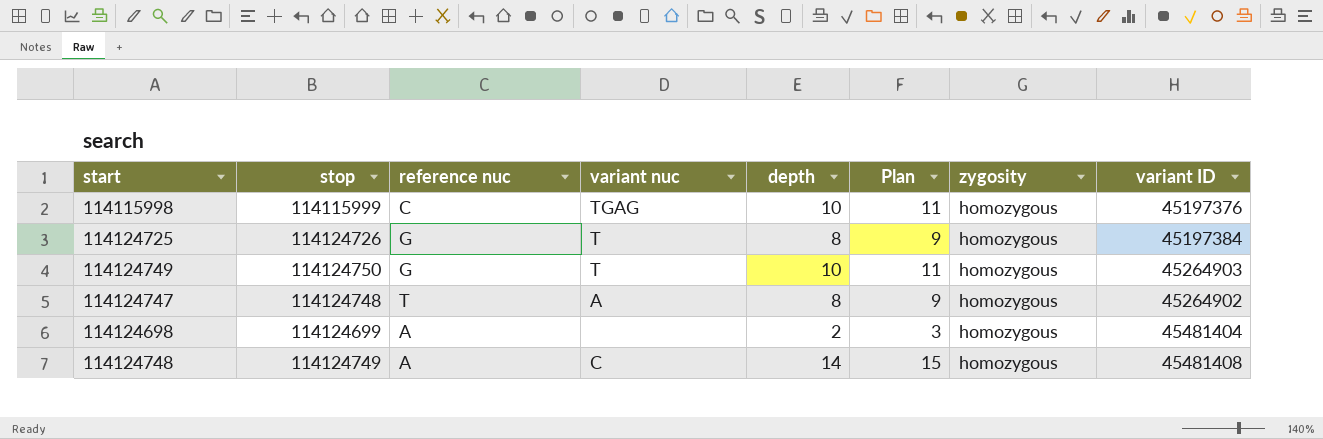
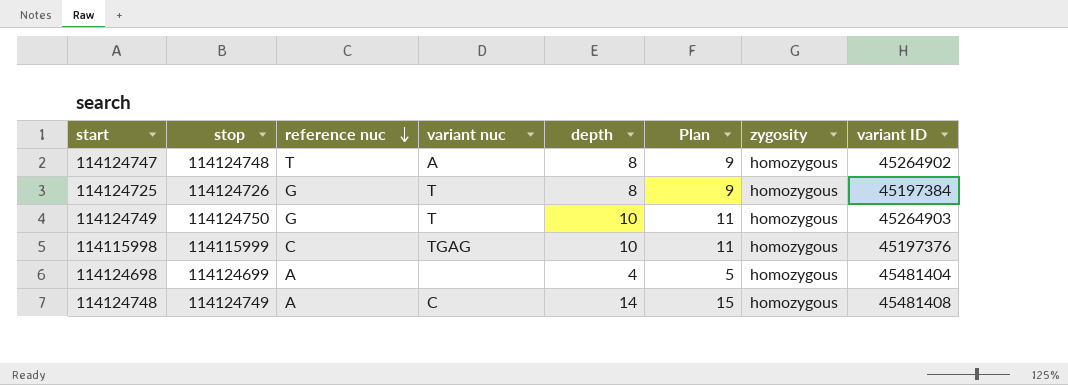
row order: none -> reference nuc descending
114124698 | depth: 2 -> 4
114124698 | Plan: 3 -> 5

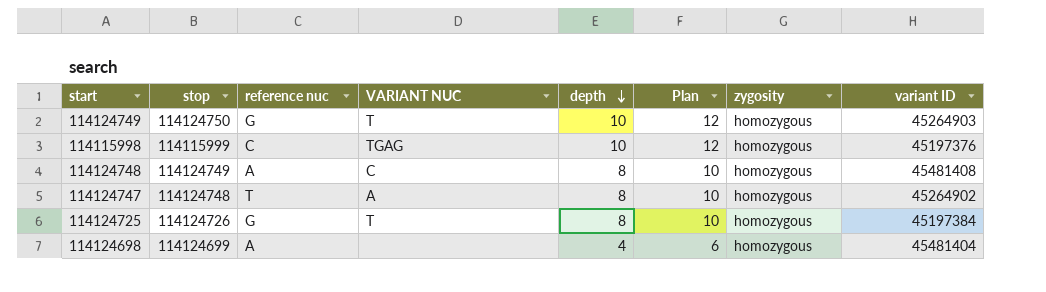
row order: reference nuc descending -> depth descending
column name: variant nuc -> VARIANT NUC
column Plan | formula: [depth] + 1 -> [depth] + 2
114124748 | depth: 14 -> 8

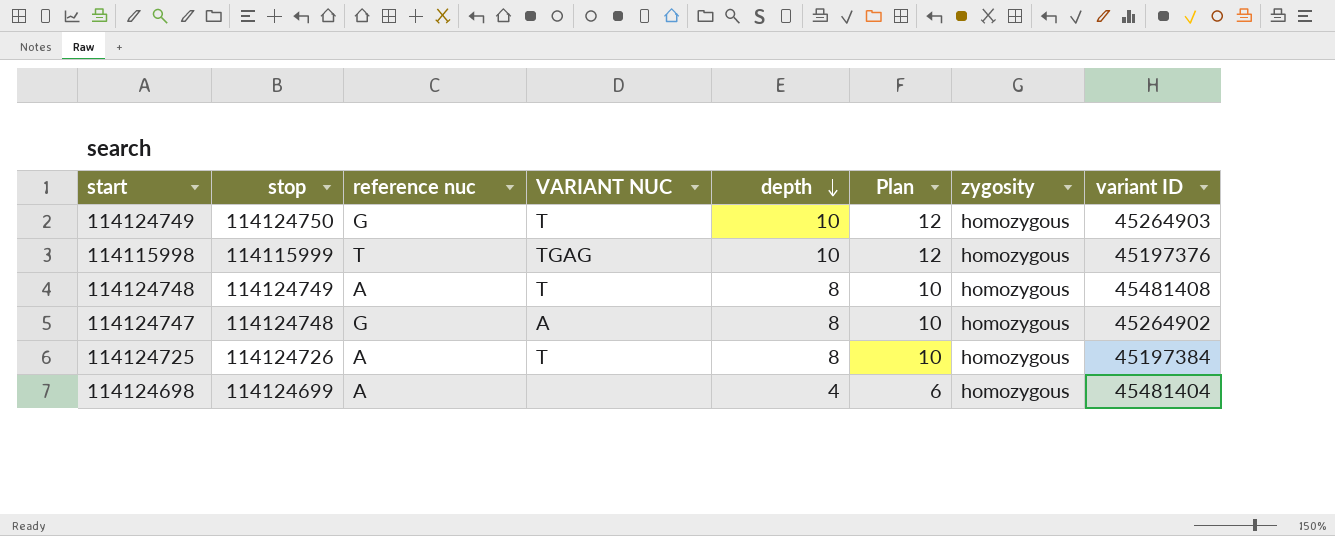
114115998 | reference nuc: C -> T
114124748 | VARIANT NUC: C -> T
114124747 | reference nuc: T -> G
114124725 | reference nuc: G -> A

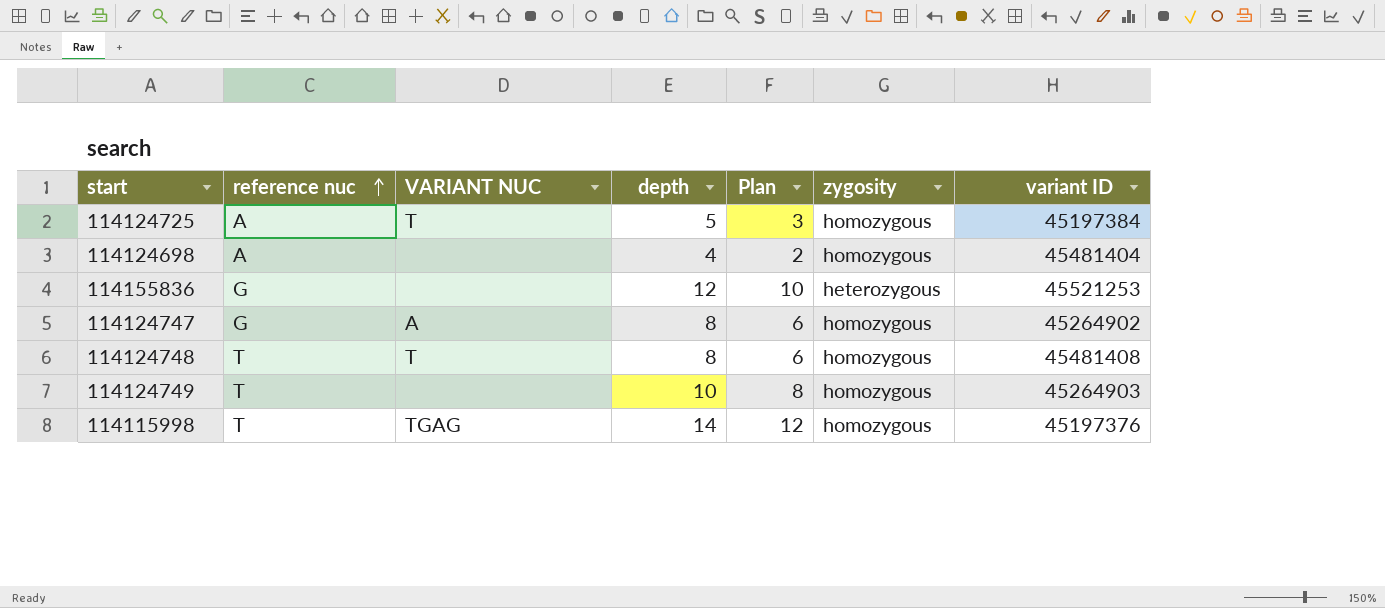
row order: depth descending -> reference nuc ascending
column stop | position: 2 -> none
column Plan | formula: [depth] + 2 -> [depth] - 2
114124725 | depth: 8 -> 5
row 114155836: none -> G | none | 12 | 10 | heterozygous | 45521253
114124748 | reference nuc: A -> T
114124749 | reference nuc: G -> T
114124749 | VARIANT NUC: T -> none
114115998 | depth: 10 -> 14

